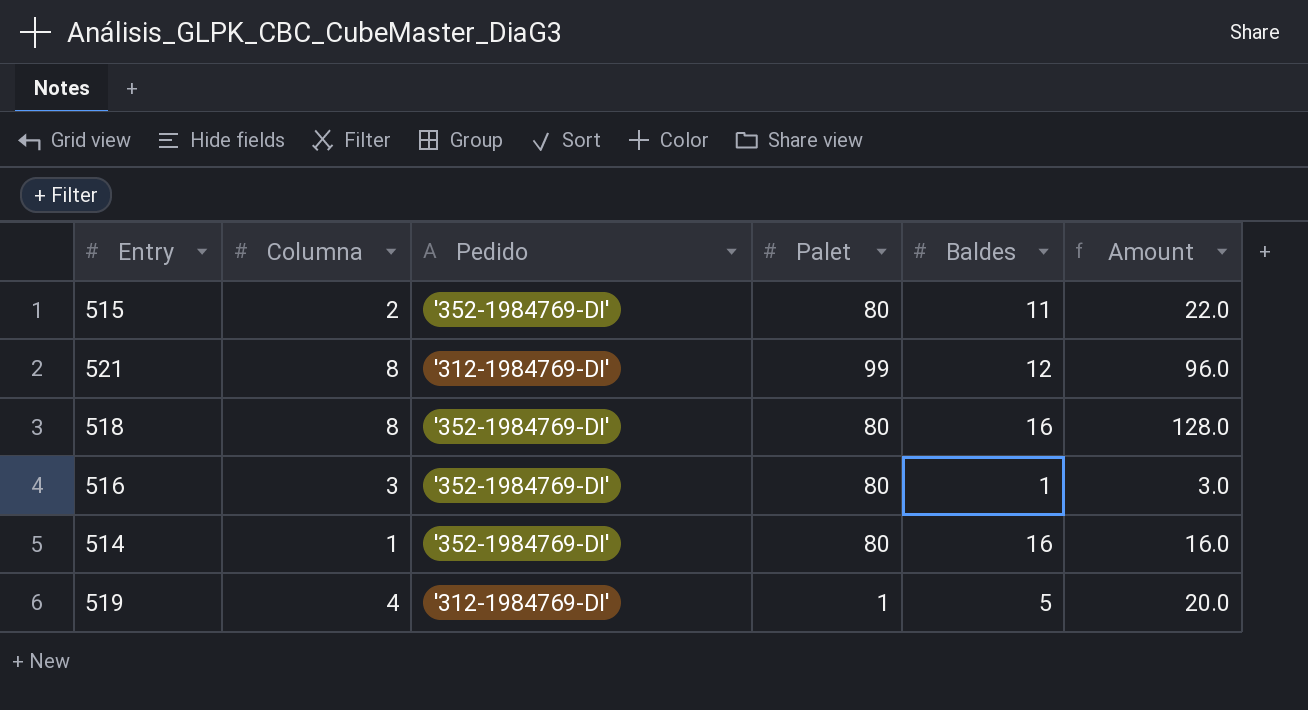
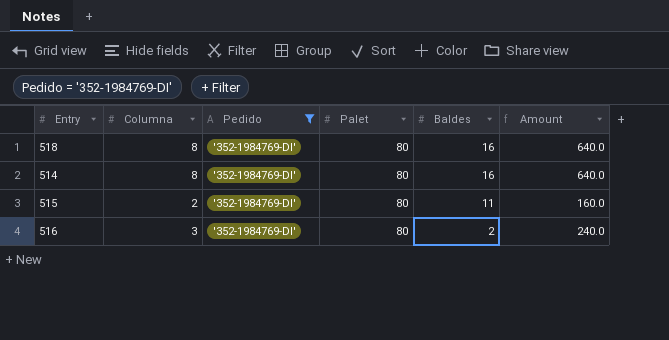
filter: none -> Pedido = '352-1984769-DI'
row order: none -> Baldes descending
column Amount | formula: [Columna] * [Baldes] -> [Columna] * [Palet]
514 | Columna: 1 -> 8
516 | Baldes: 1 -> 2

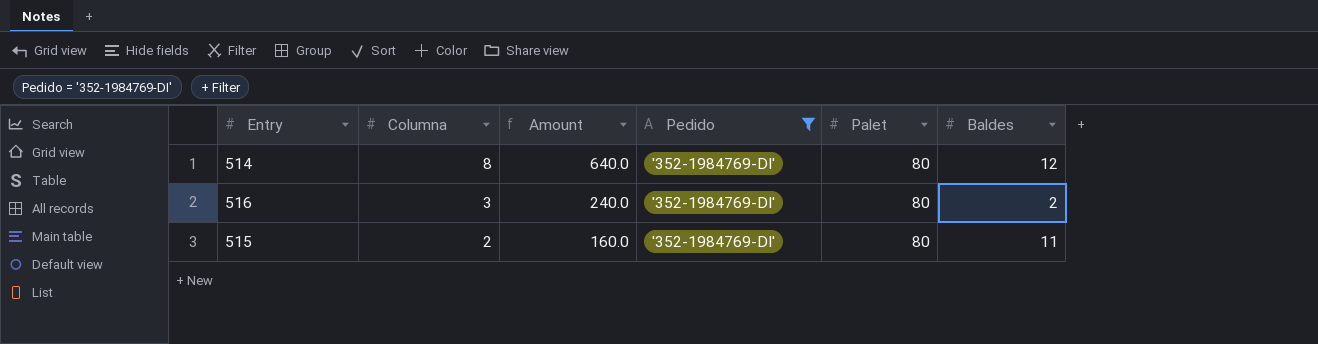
row order: Baldes descending -> Columna descending
column Amount | position: 6 -> 3
row 518: 8 | '352-1984769-DI' | 80 | 16 | 640.0 -> none
514 | Baldes: 16 -> 12

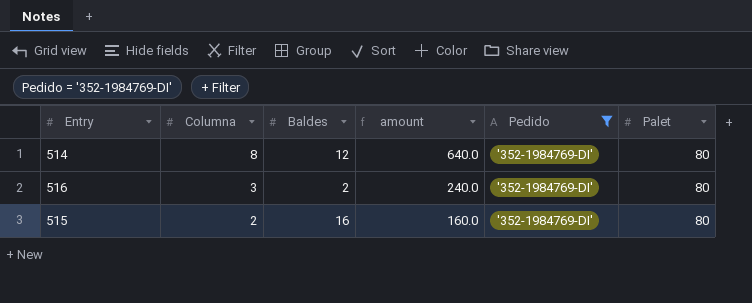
column Baldes | position: 6 -> 3
column name: Amount -> amount
515 | Baldes: 11 -> 16

